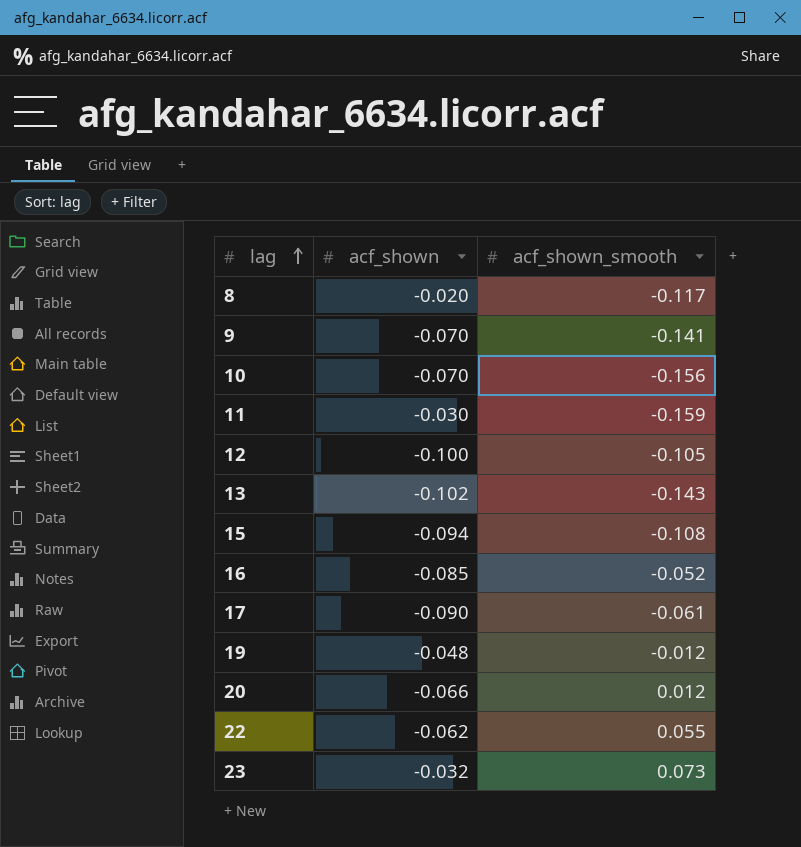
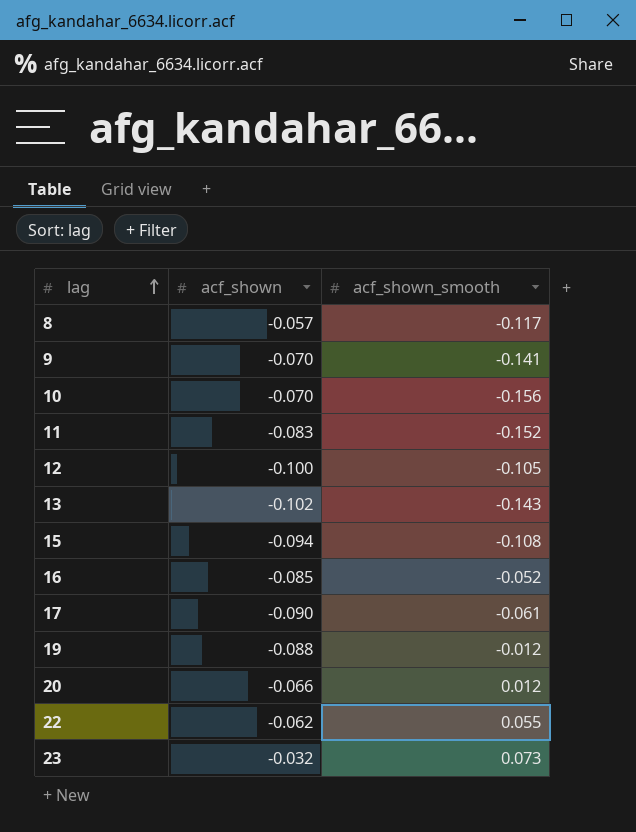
8 | acf_shown: -0.020 -> -0.057
11 | acf_shown: -0.030 -> -0.083
11 | acf_shown_smooth: -0.159 -> -0.152
19 | acf_shown: -0.048 -> -0.088

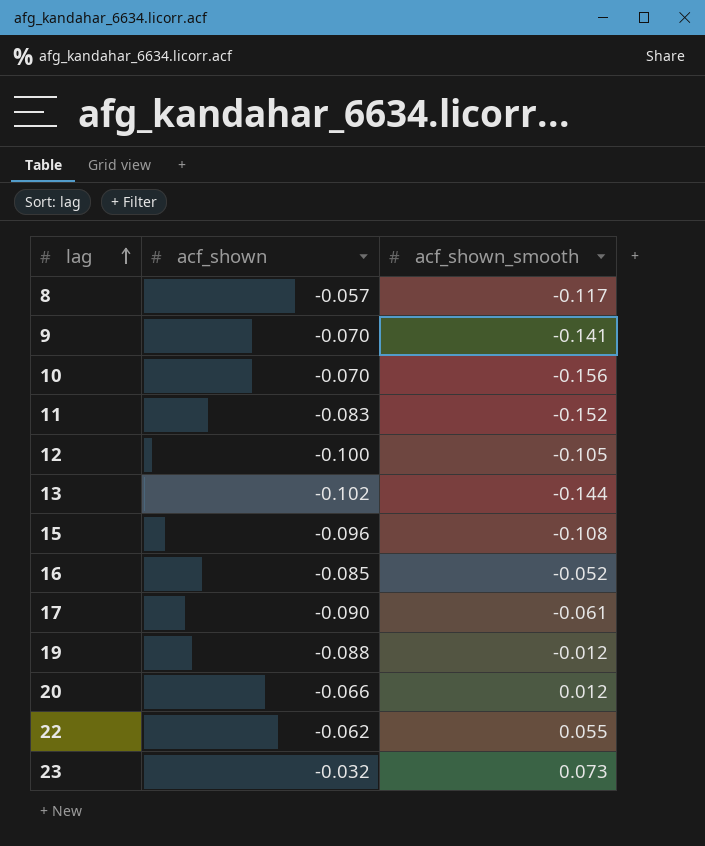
13 | acf_shown_smooth: -0.143 -> -0.144
15 | acf_shown: -0.094 -> -0.096

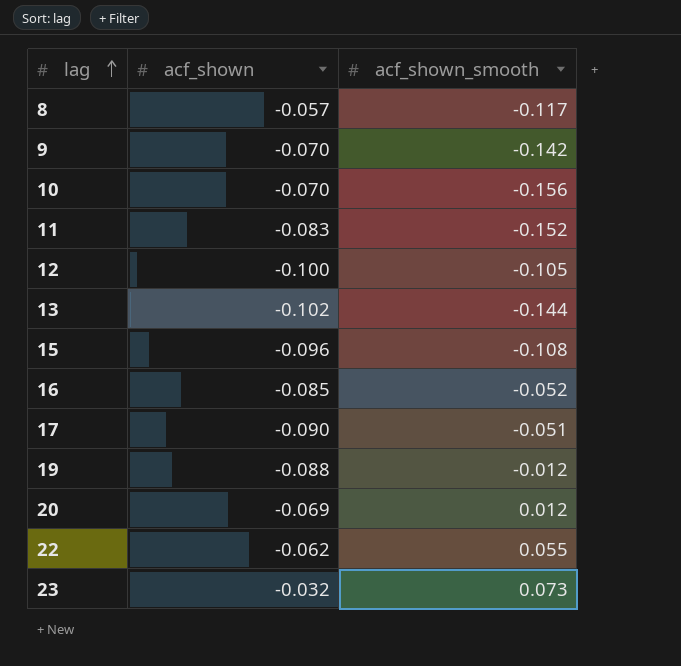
9 | acf_shown_smooth: -0.141 -> -0.142
17 | acf_shown_smooth: -0.061 -> -0.051
20 | acf_shown: -0.066 -> -0.069

